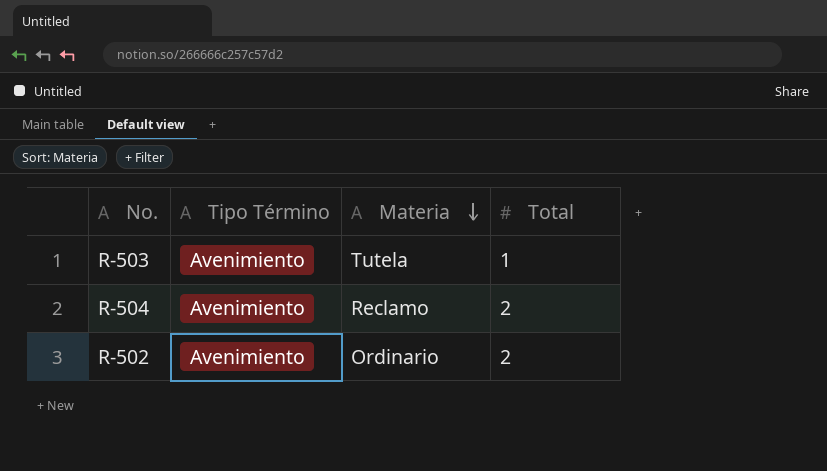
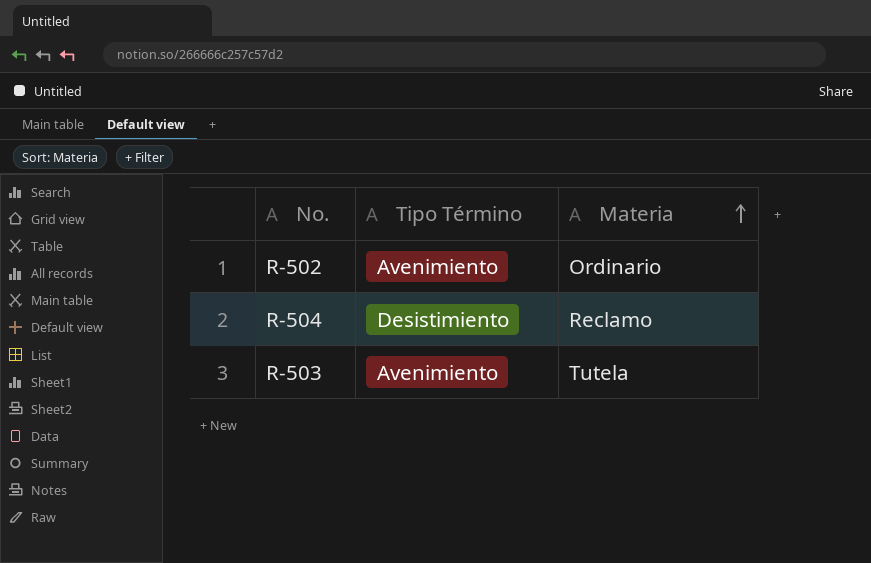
row order: Materia descending -> Materia ascending
column Total | position: 4 -> none
R-504 | Tipo Término: Avenimiento -> Desistimiento

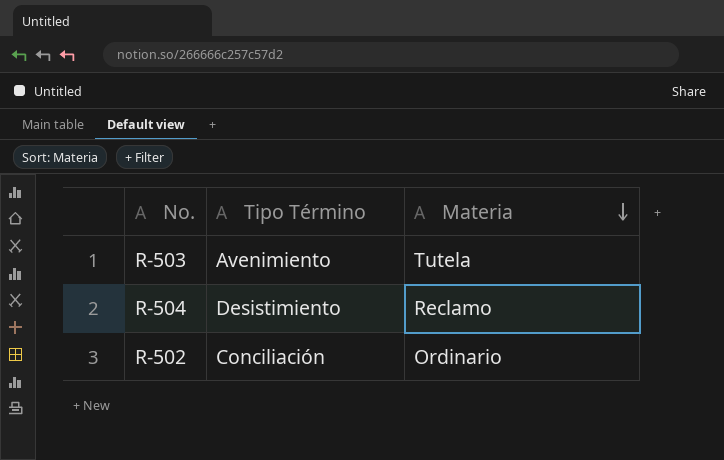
row order: Materia ascending -> Materia descending
R-502 | Tipo Término: Avenimiento -> Conciliación

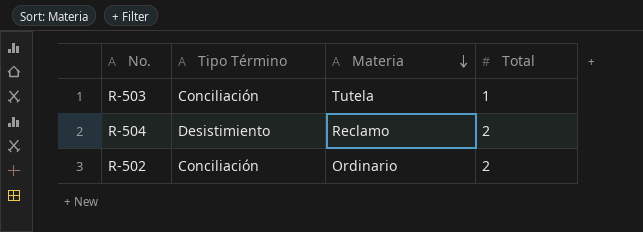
column Total | position: none -> 4
R-503 | Tipo Término: Avenimiento -> Conciliación

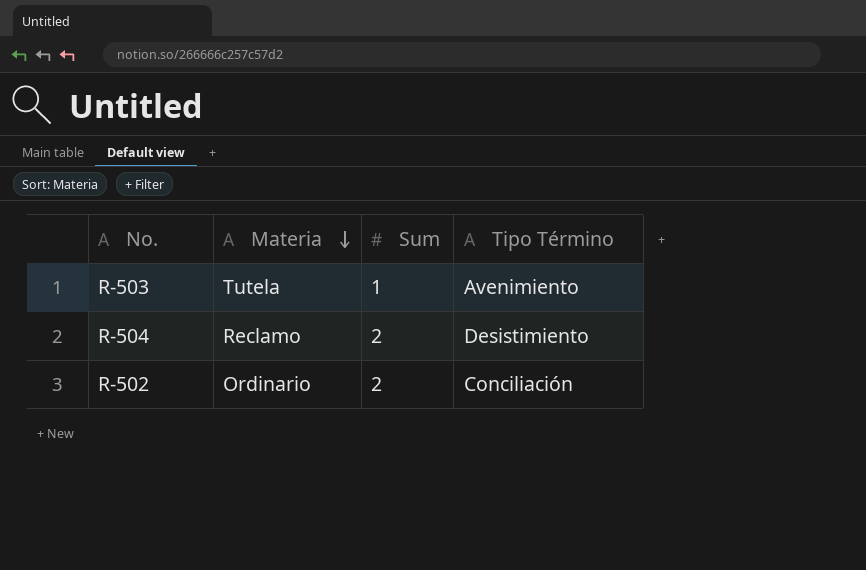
column name: Total -> Sum
column Tipo Término | position: 2 -> 4
R-503 | Tipo Término: Conciliación -> Avenimiento

